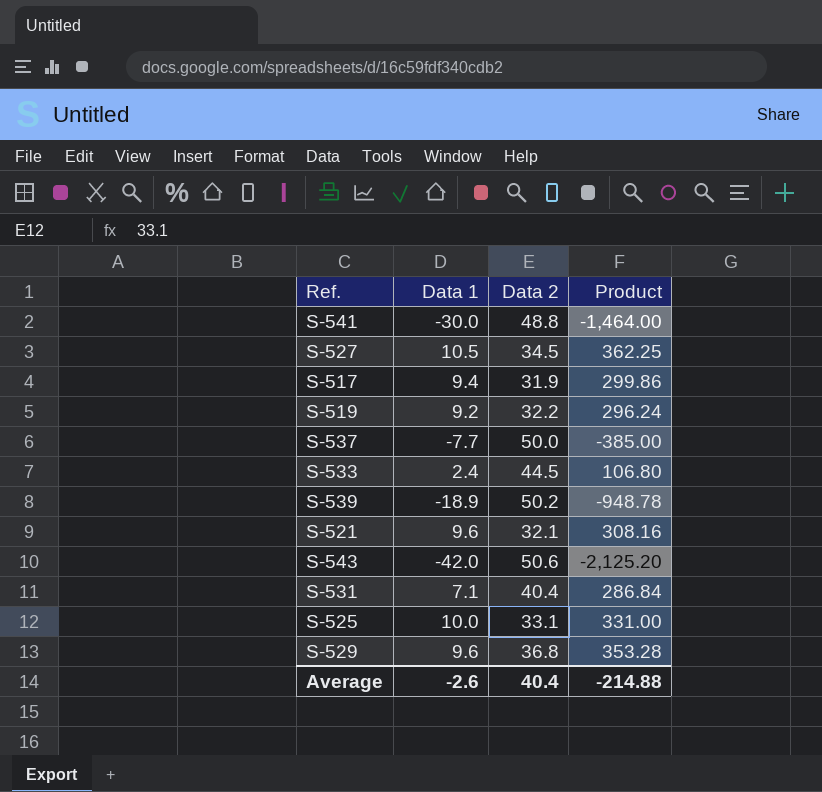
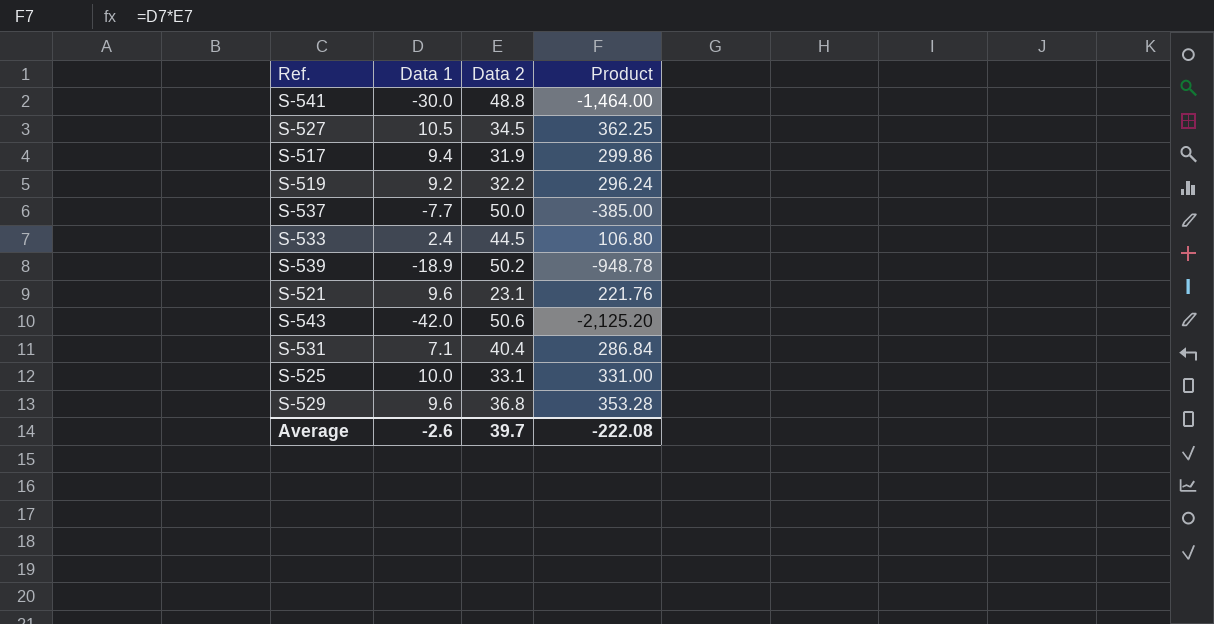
S-521 | Data 2: 32.1 -> 23.1
S-521 | Product: 308.16 -> 221.76
Average | Data 2: 40.4 -> 39.7
Average | Product: -214.88 -> -222.08

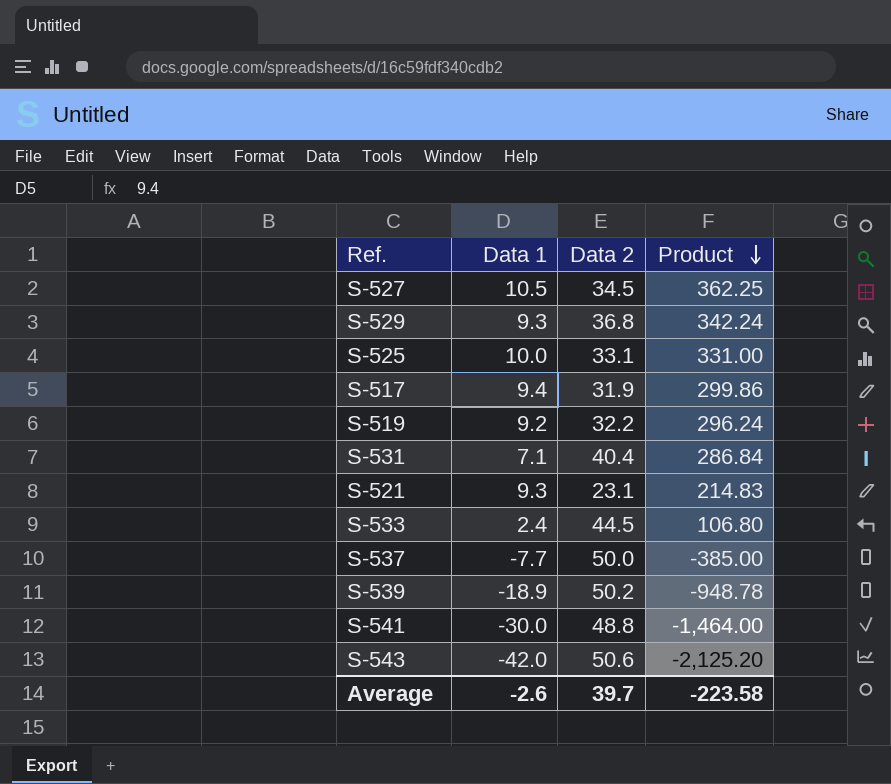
row order: none -> Product descending
S-529 | Data 1: 9.6 -> 9.3
S-529 | Product: 353.28 -> 342.24
S-521 | Data 1: 9.6 -> 9.3
S-521 | Product: 221.76 -> 214.83
Average | Product: -222.08 -> -223.58

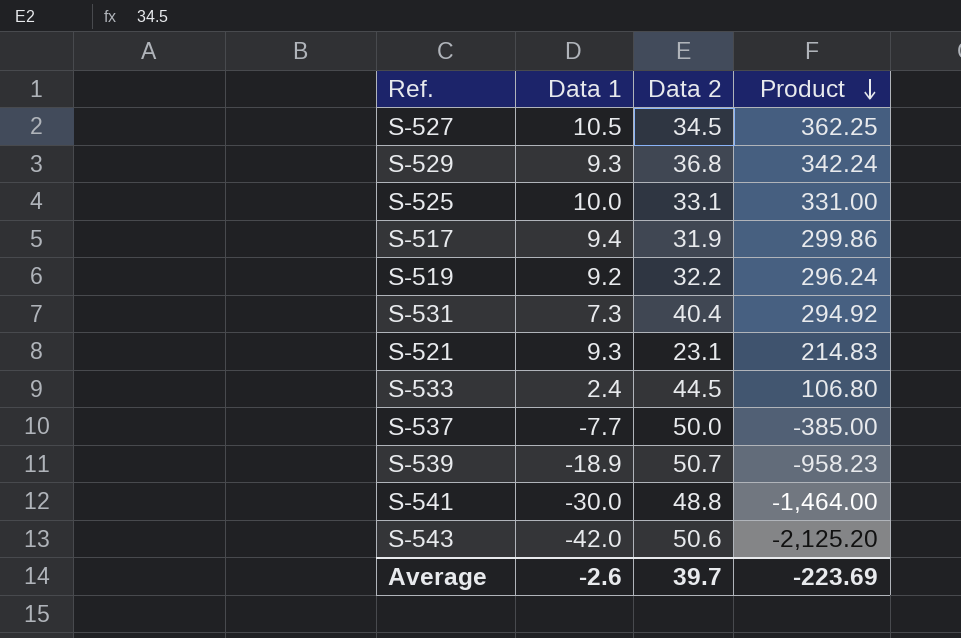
S-531 | Data 1: 7.1 -> 7.3
S-531 | Product: 286.84 -> 294.92
S-539 | Data 2: 50.2 -> 50.7
S-539 | Product: -948.78 -> -958.23
Average | Product: -223.58 -> -223.69

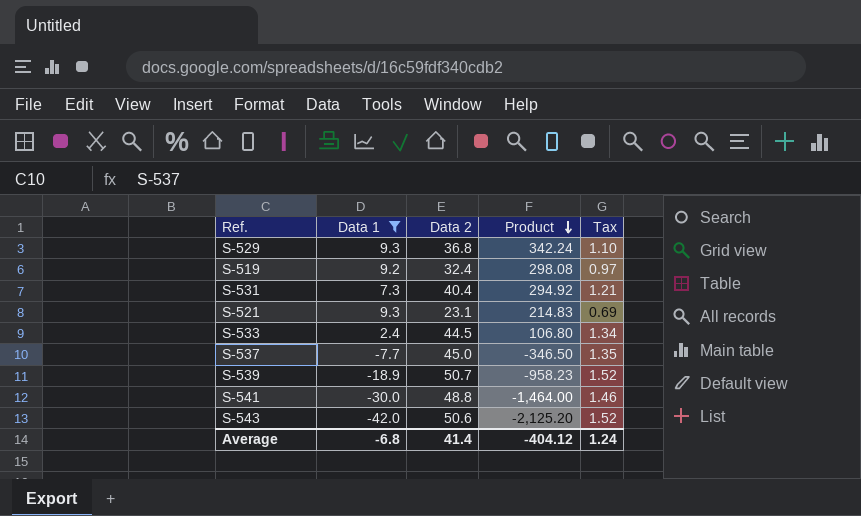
filter: none -> Data 1 <= 9.3
column Tax | formula: none -> [Data 2] * 0.03
S-519 | Data 2: 32.2 -> 32.4
S-519 | Product: 296.24 -> 298.08
S-537 | Data 2: 50.0 -> 45.0
S-537 | Product: -385.00 -> -346.50
Average | Data 1: -2.6 -> -6.8
Average | Data 2: 39.7 -> 41.4
Average | Product: -223.69 -> -404.12

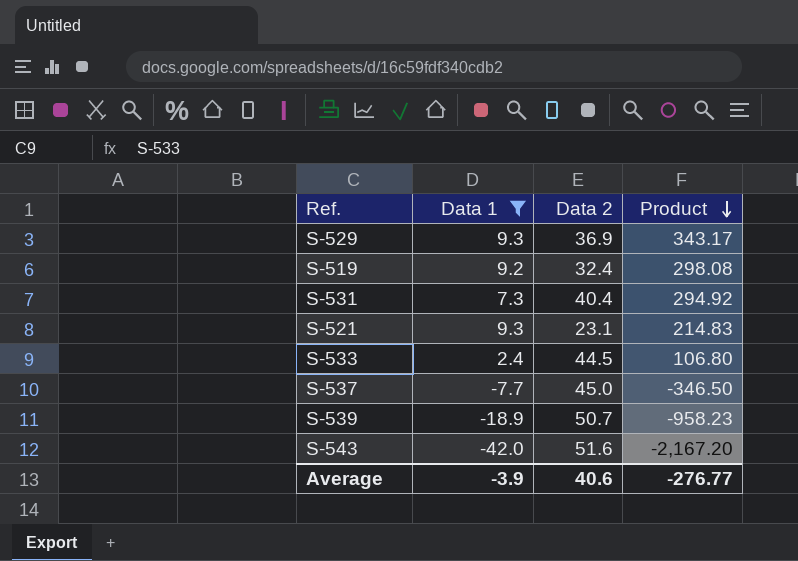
column Tax | formula: [Data 2] * 0.03 -> none
row S-541: -30.0 | 48.8 | -1,464.00 | 1.46 -> none
S-529 | Data 2: 36.8 -> 36.9
S-529 | Product: 342.24 -> 343.17
S-543 | Data 2: 50.6 -> 51.6
S-543 | Product: -2,125.20 -> -2,167.20
Average | Data 1: -6.8 -> -3.9
Average | Data 2: 41.4 -> 40.6
Average | Product: -404.12 -> -276.77

